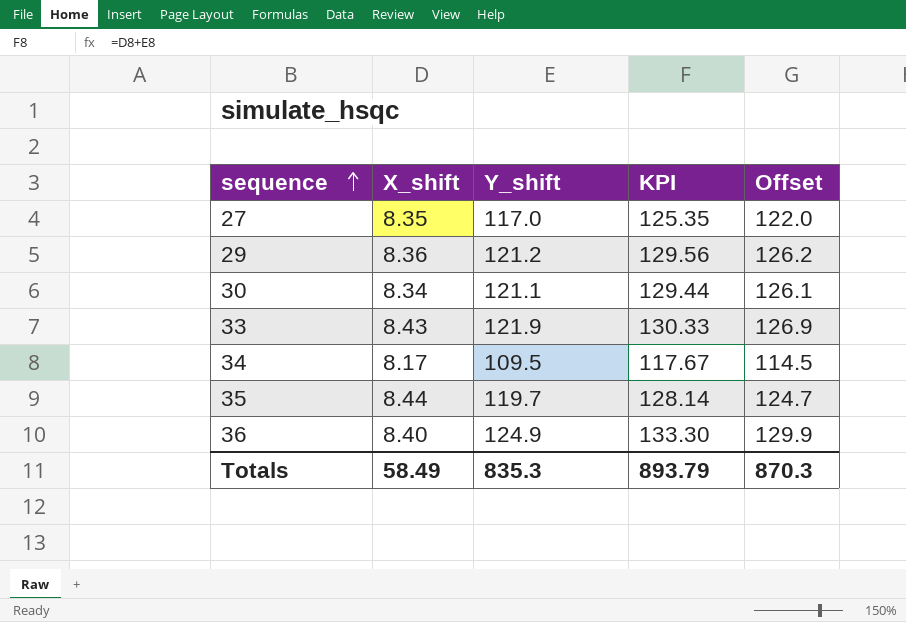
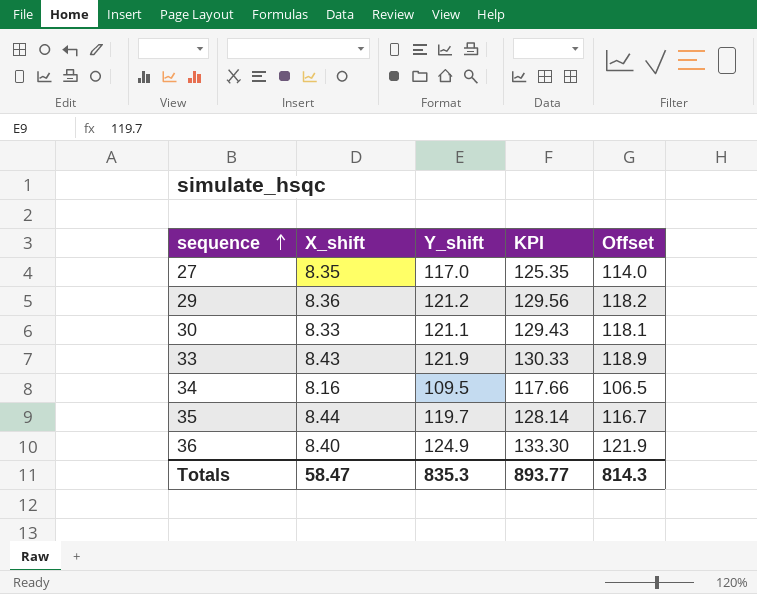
column Offset | formula: [Y_shift] + 5 -> [Y_shift] - 3
30 | X_shift: 8.34 -> 8.33
30 | KPI: 129.44 -> 129.43
34 | X_shift: 8.17 -> 8.16
34 | KPI: 117.67 -> 117.66
Totals | X_shift: 58.49 -> 58.47
Totals | KPI: 893.79 -> 893.77
Totals | Offset: 870.3 -> 814.3

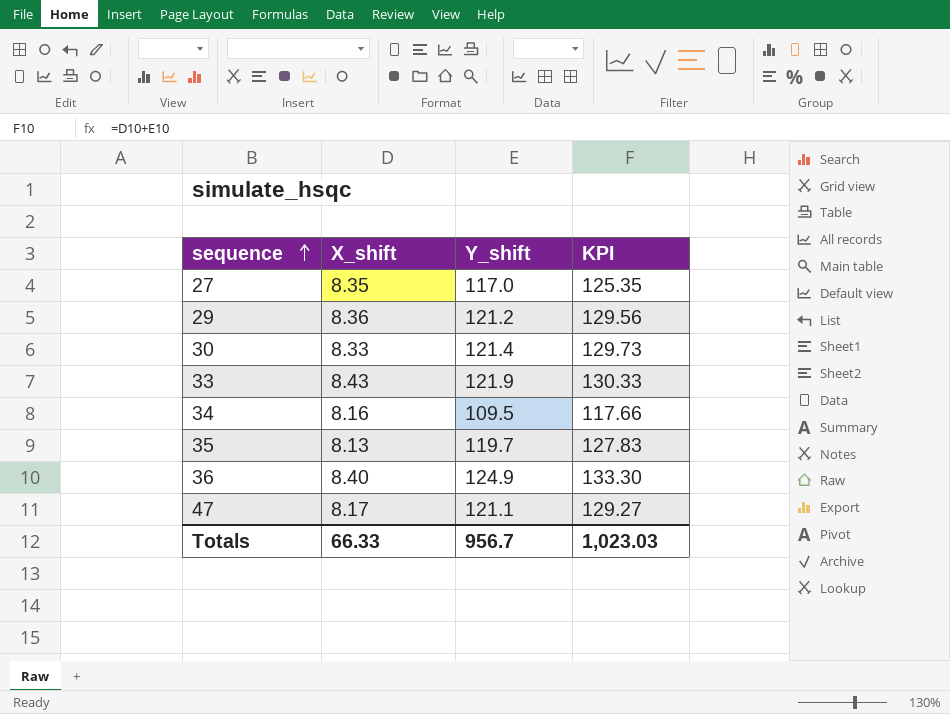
column Offset | formula: [Y_shift] - 3 -> none
30 | Y_shift: 121.1 -> 121.4
30 | KPI: 129.43 -> 129.73
35 | X_shift: 8.44 -> 8.13
35 | KPI: 128.14 -> 127.83
row 47: none -> 8.17 | 121.1 | 129.27
Totals | X_shift: 58.47 -> 66.33
Totals | Y_shift: 835.3 -> 956.7
Totals | KPI: 893.77 -> 1,023.03

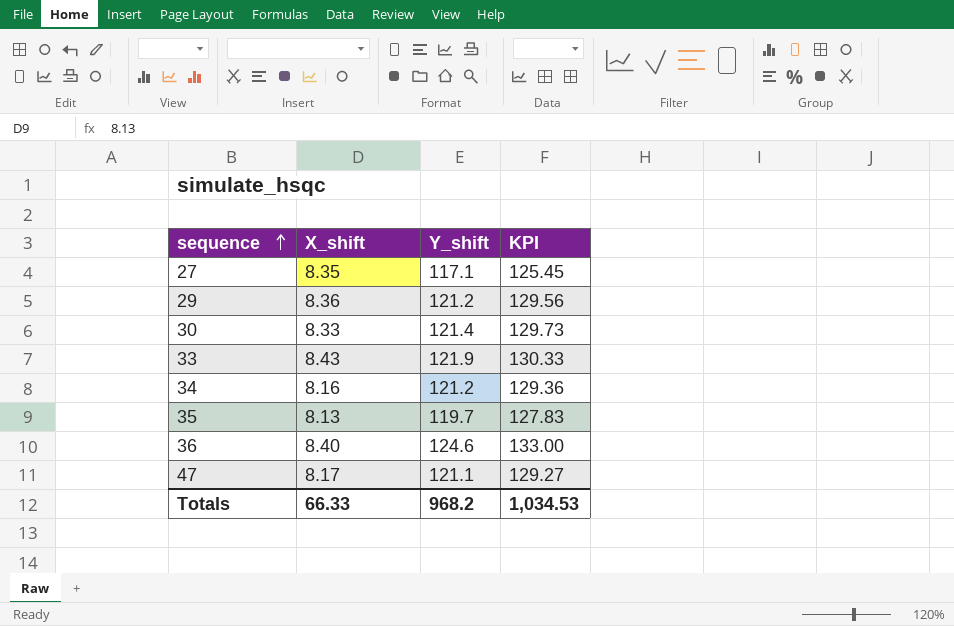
27 | Y_shift: 117.0 -> 117.1
27 | KPI: 125.35 -> 125.45
34 | Y_shift: 109.5 -> 121.2
34 | KPI: 117.66 -> 129.36
36 | Y_shift: 124.9 -> 124.6
36 | KPI: 133.30 -> 133.00
Totals | Y_shift: 956.7 -> 968.2
Totals | KPI: 1,023.03 -> 1,034.53

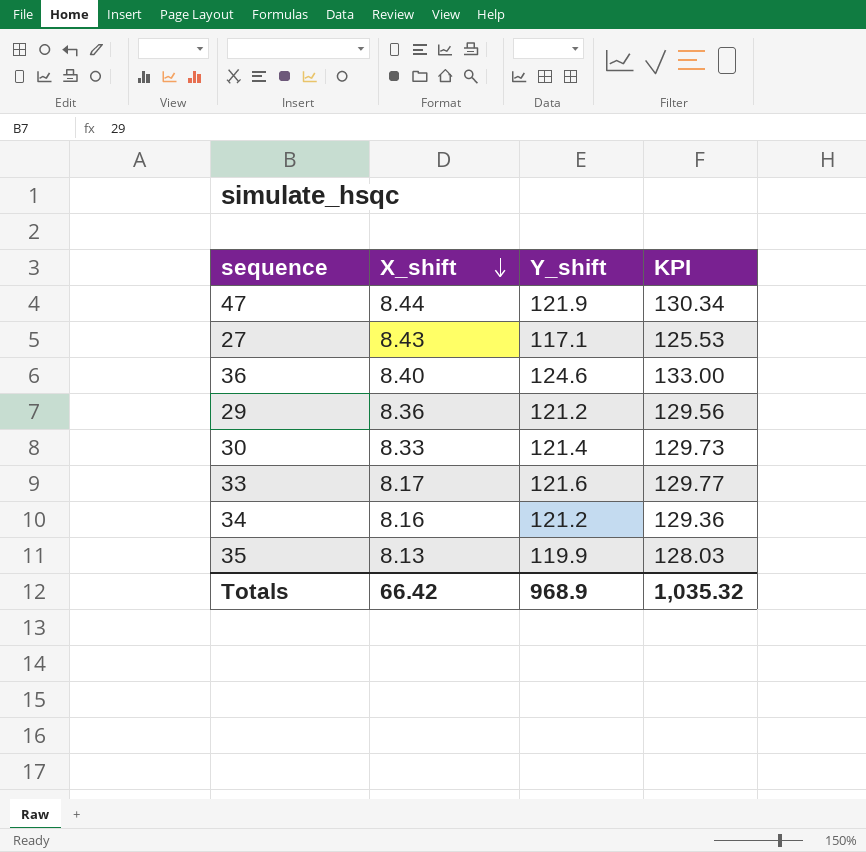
row order: sequence ascending -> X_shift descending
47 | X_shift: 8.17 -> 8.44
47 | Y_shift: 121.1 -> 121.9
47 | KPI: 129.27 -> 130.34
27 | X_shift: 8.35 -> 8.43
27 | KPI: 125.45 -> 125.53
33 | X_shift: 8.43 -> 8.17
33 | Y_shift: 121.9 -> 121.6
33 | KPI: 130.33 -> 129.77
35 | Y_shift: 119.7 -> 119.9
35 | KPI: 127.83 -> 128.03
Totals | X_shift: 66.33 -> 66.42
Totals | Y_shift: 968.2 -> 968.9
Totals | KPI: 1,034.53 -> 1,035.32

